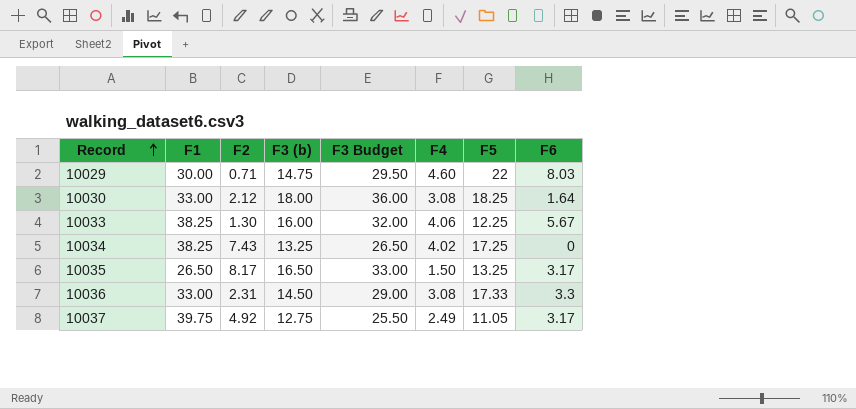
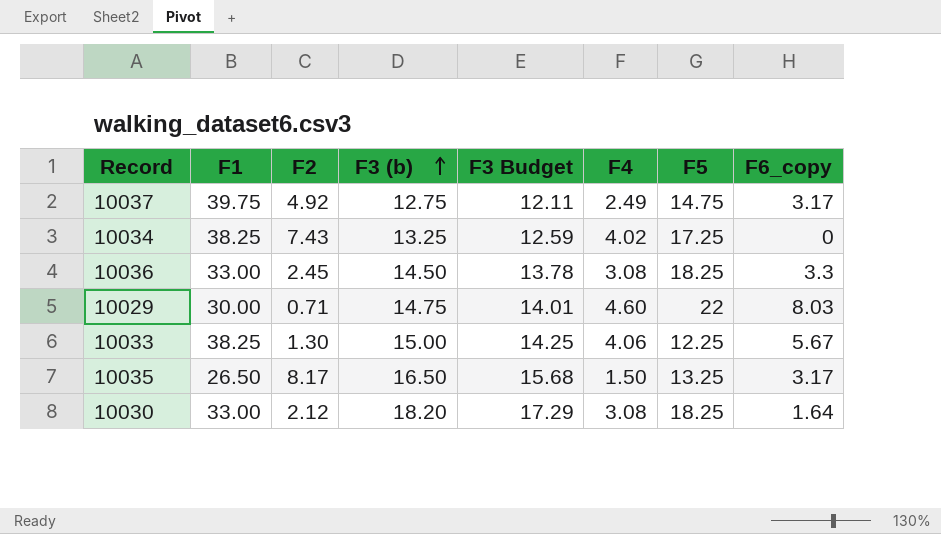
row order: Record ascending -> F3 (b) ascending
column F3 Budget | formula: [F3 (b)] * 2 -> [F3 (b)] * 0.95
column name: F6 -> F6_copy
10037 | F5: 11.05 -> 14.75
10036 | F2: 2.31 -> 2.45
10036 | F5: 17.33 -> 18.25
10033 | F3 (b): 16.00 -> 15.00
10030 | F3 (b): 18.00 -> 18.20

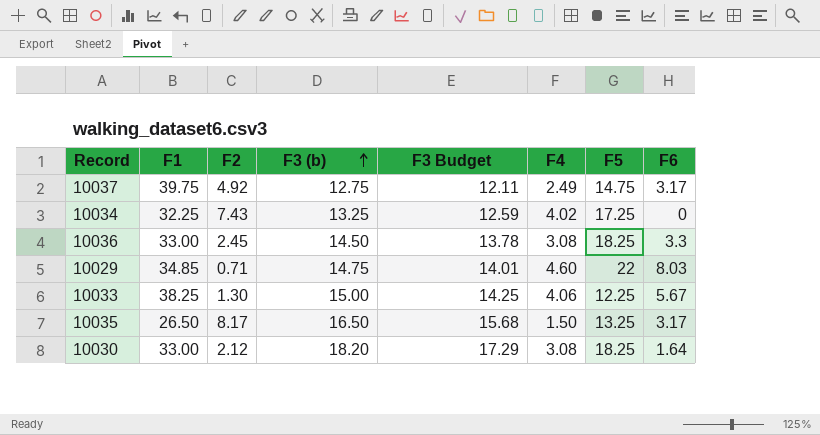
column name: F6_copy -> F6
10034 | F1: 38.25 -> 32.25
10029 | F1: 30.00 -> 34.85

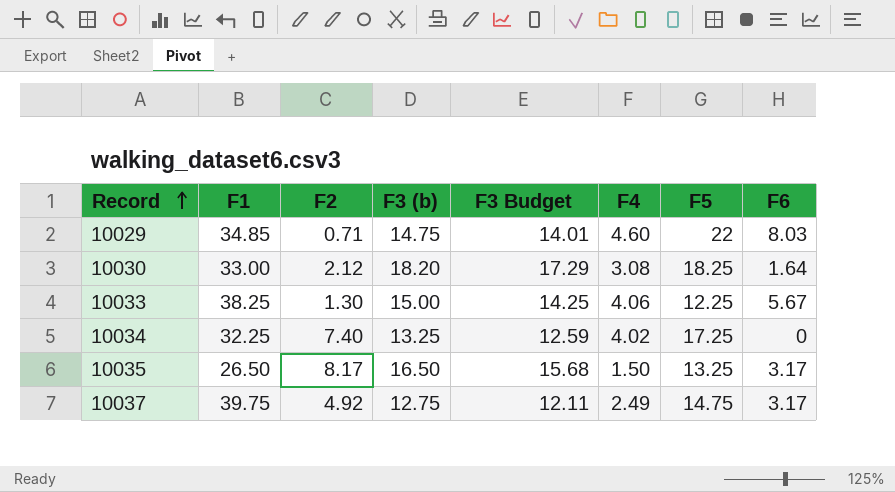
row order: F3 (b) ascending -> Record ascending
row 10036: 33.00 | 2.45 | 14.50 | 13.78 | 3.08 | 18.25 | 3.3 -> none
10034 | F2: 7.43 -> 7.40

